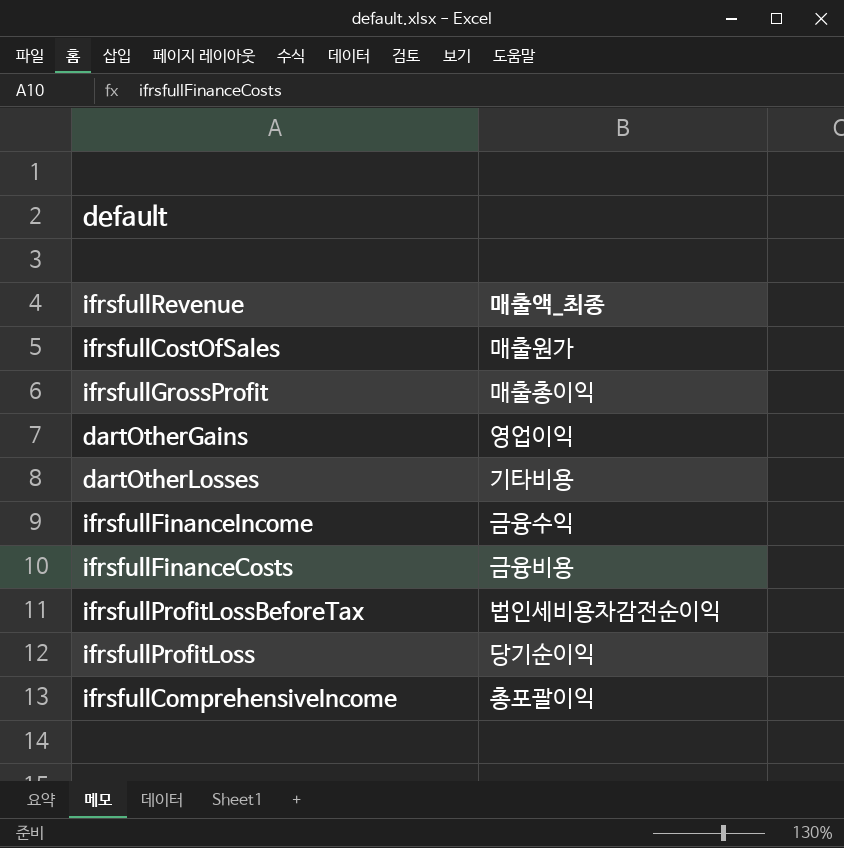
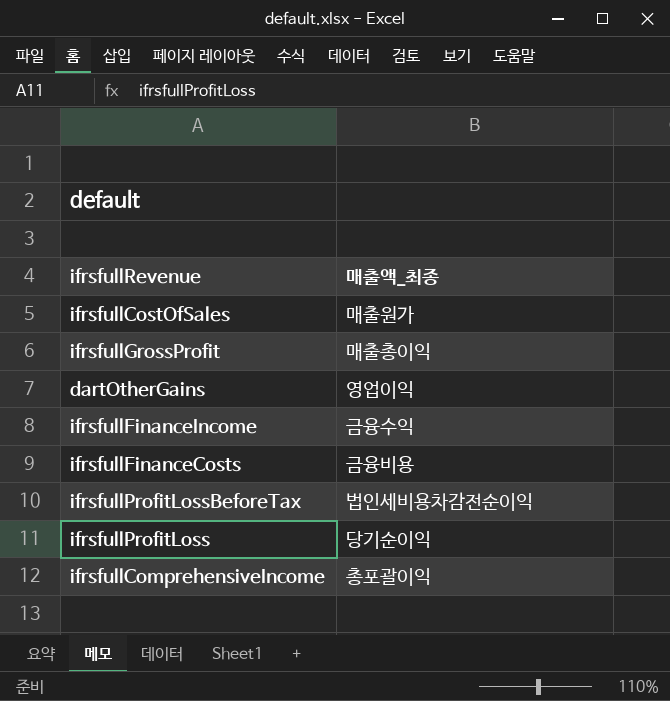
row dartOtherLosses: 기타비용 -> none

